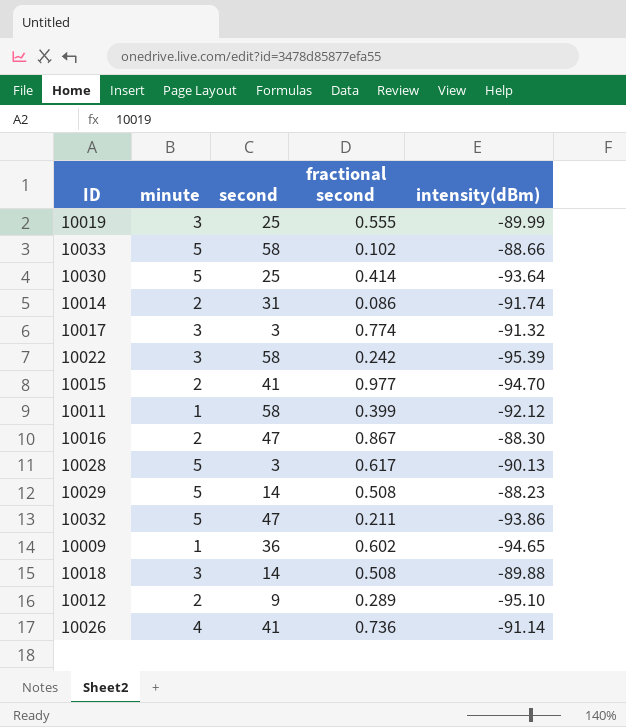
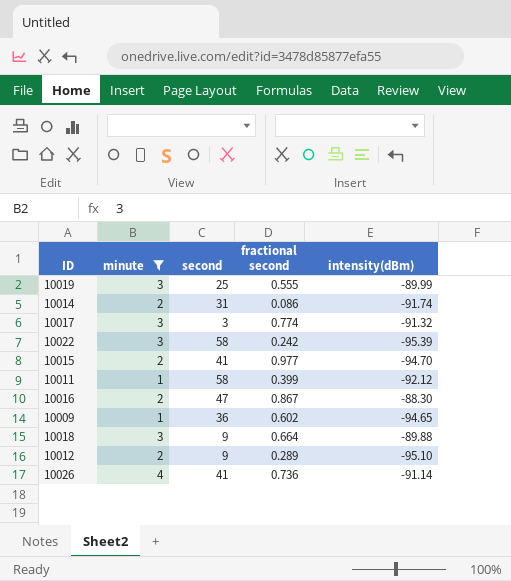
filter: none -> minute != 5
10018 | second: 14 -> 9
10018 | fractional second: 0.508 -> 0.664

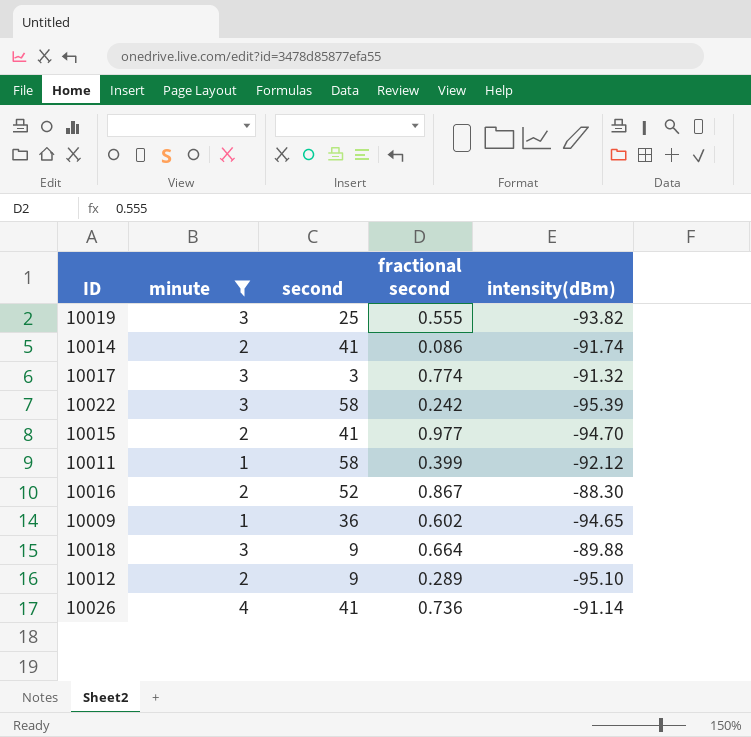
10019 | intensity(dBm): -89.99 -> -93.82
10014 | second: 31 -> 41
10016 | second: 47 -> 52

